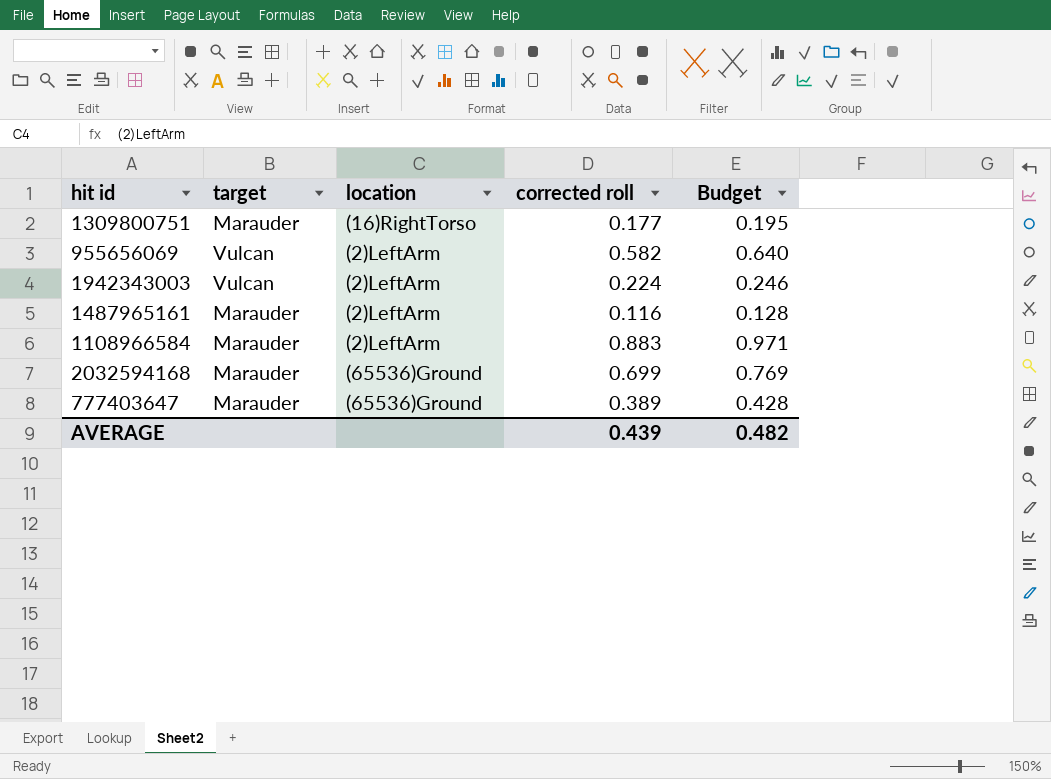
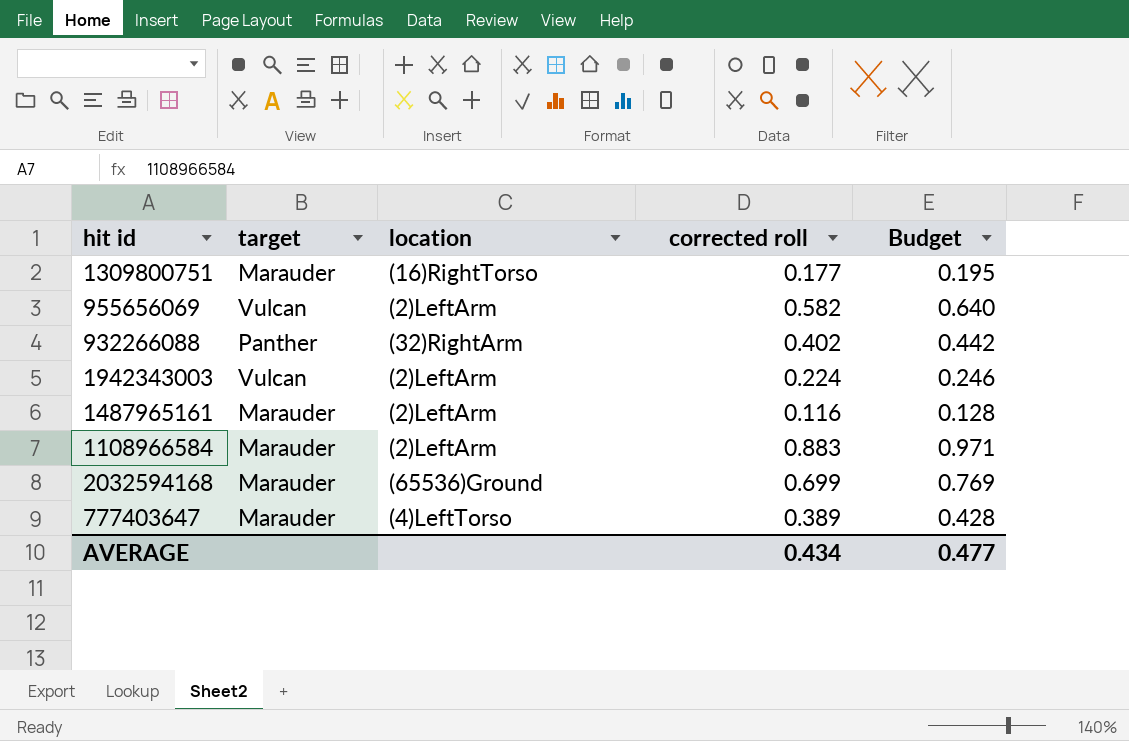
row 932266088: none -> Panther | (32)RightArm | 0.402 | 0.442
777403647 | location: (65536)Ground -> (4)LeftTorso
AVERAGE | corrected roll: 0.439 -> 0.434
AVERAGE | Budget: 0.482 -> 0.477

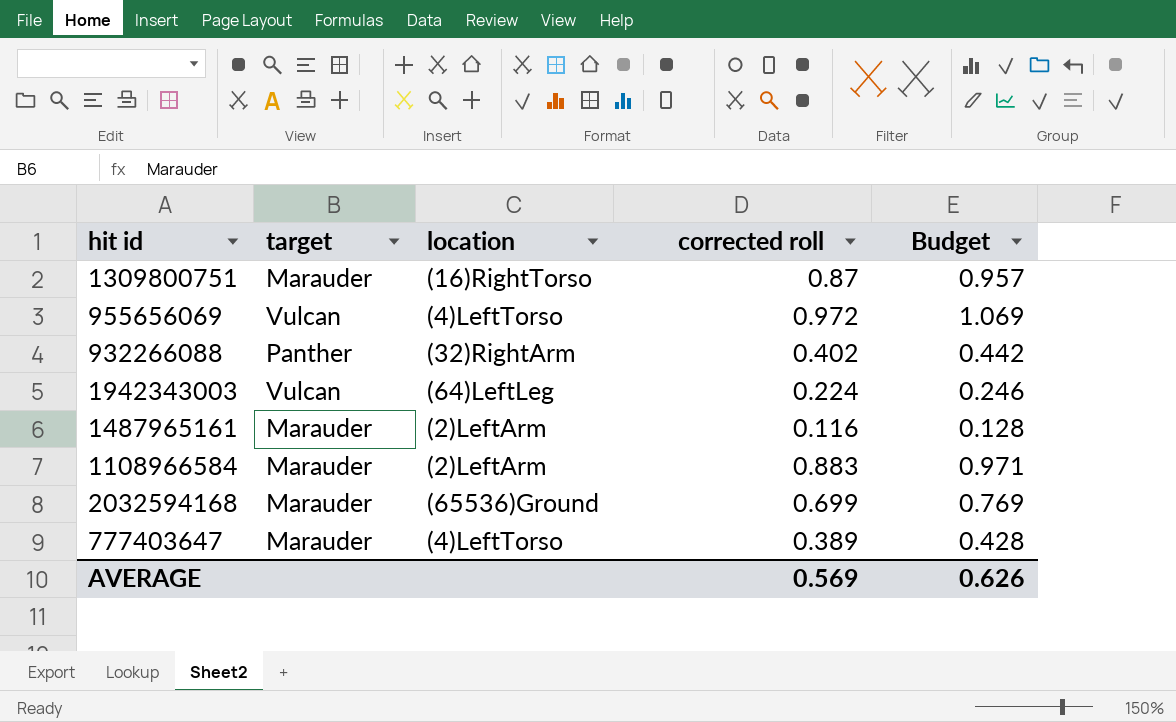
1309800751 | corrected roll: 0.177 -> 0.87
1309800751 | Budget: 0.195 -> 0.957
955656069 | location: (2)LeftArm -> (4)LeftTorso
955656069 | corrected roll: 0.582 -> 0.972
955656069 | Budget: 0.640 -> 1.069
1942343003 | location: (2)LeftArm -> (64)LeftLeg
AVERAGE | corrected roll: 0.434 -> 0.569
AVERAGE | Budget: 0.477 -> 0.626

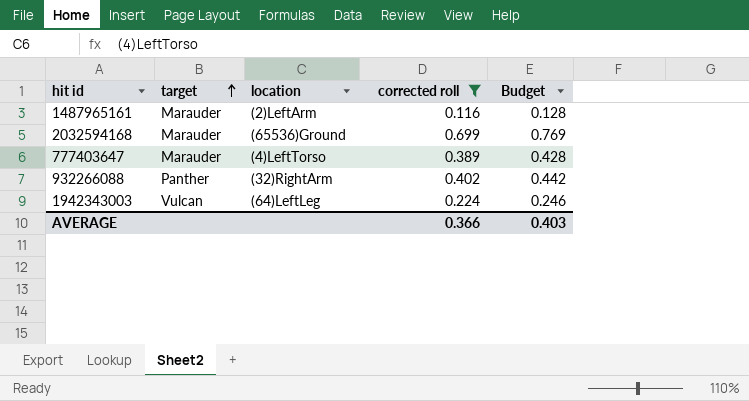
filter: none -> corrected roll <= 0.699
row order: none -> target ascending
AVERAGE | corrected roll: 0.569 -> 0.366
AVERAGE | Budget: 0.626 -> 0.403

